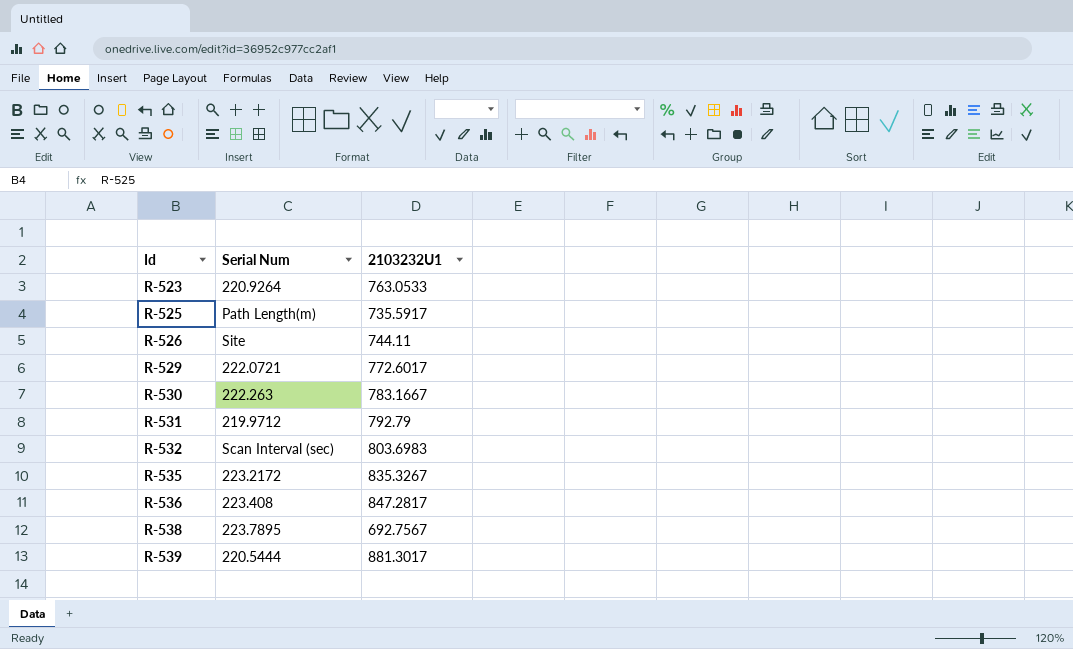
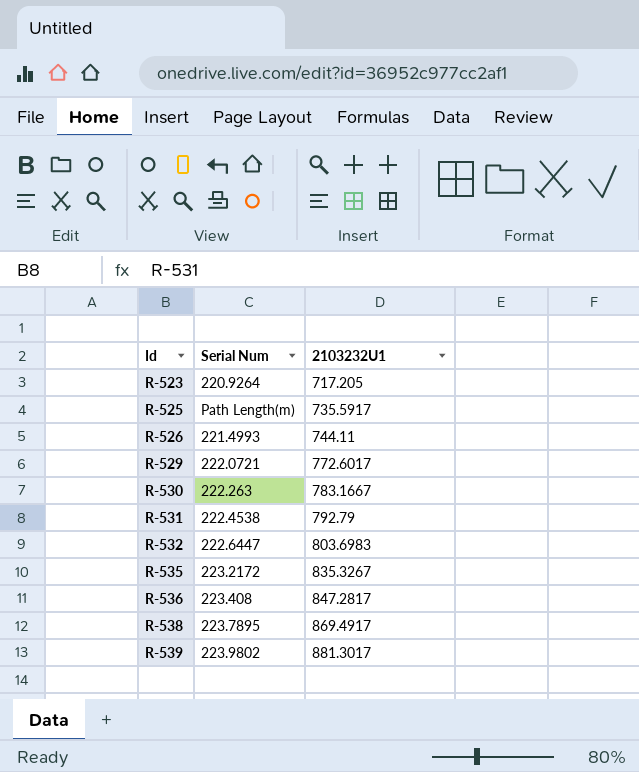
R-523 | 2103232U1: 763.0533 -> 717.205
R-526 | Serial Num: Site -> 221.4993
R-531 | Serial Num: 219.9712 -> 222.4538
R-532 | Serial Num: Scan Interval (sec) -> 222.6447
R-538 | 2103232U1: 692.7567 -> 869.4917
R-539 | Serial Num: 220.5444 -> 223.9802

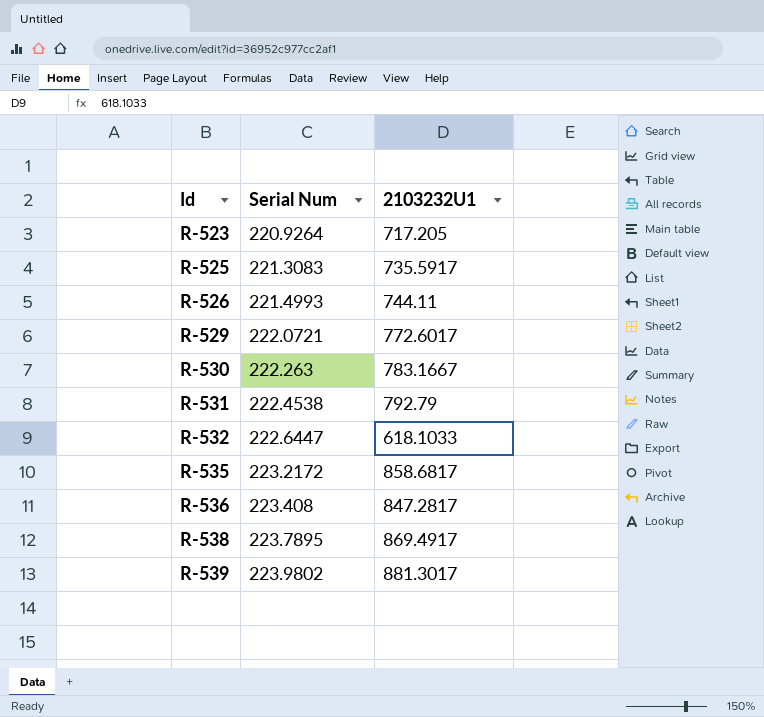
R-525 | Serial Num: Path Length(m) -> 221.3083
R-532 | 2103232U1: 803.6983 -> 618.1033
R-535 | 2103232U1: 835.3267 -> 858.6817

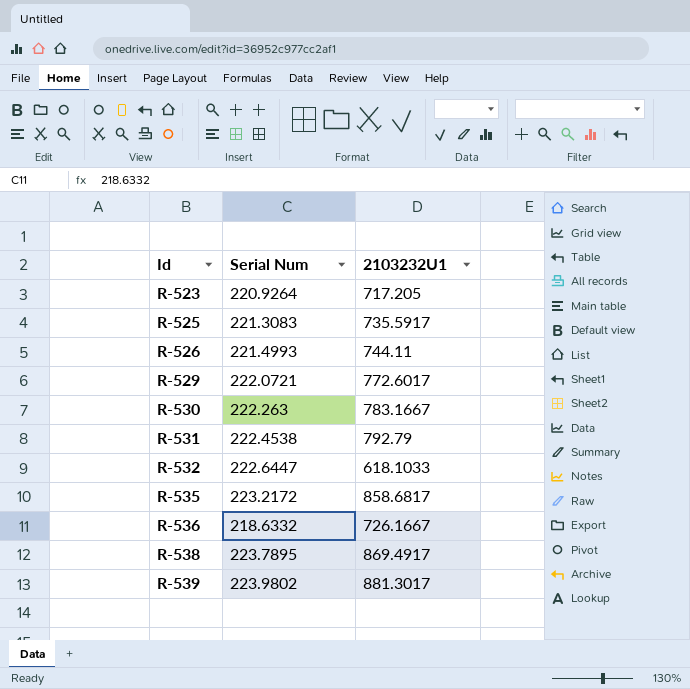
R-536 | Serial Num: 223.408 -> 218.6332
R-536 | 2103232U1: 847.2817 -> 726.1667

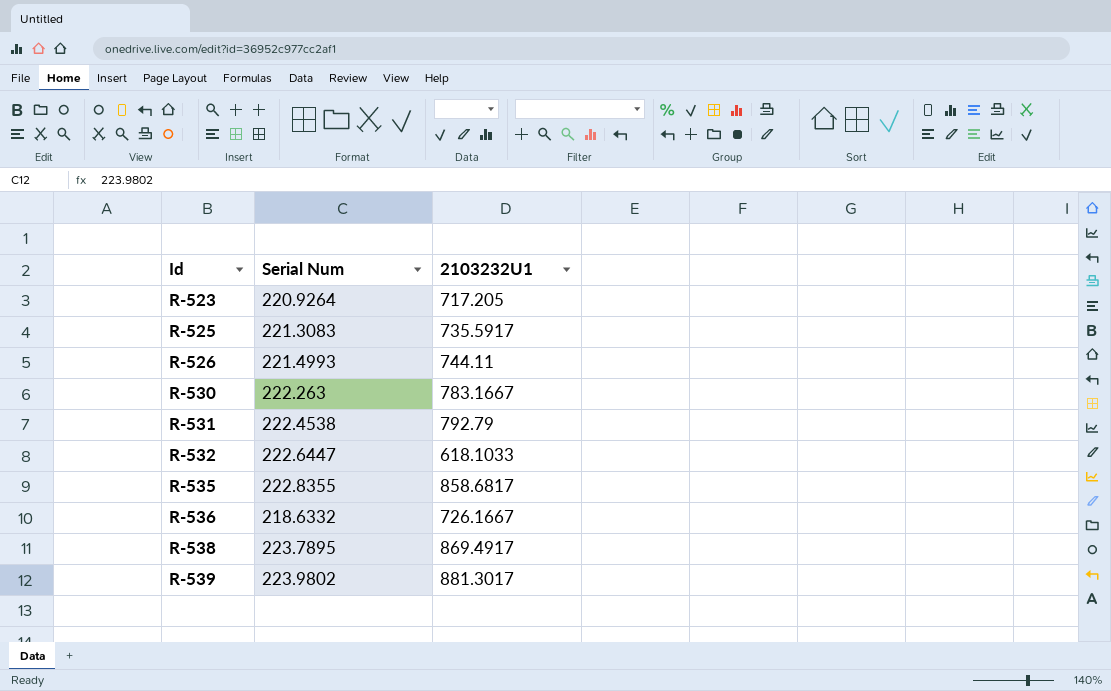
row R-529: 222.0721 | 772.6017 -> none
R-535 | Serial Num: 223.2172 -> 222.8355

